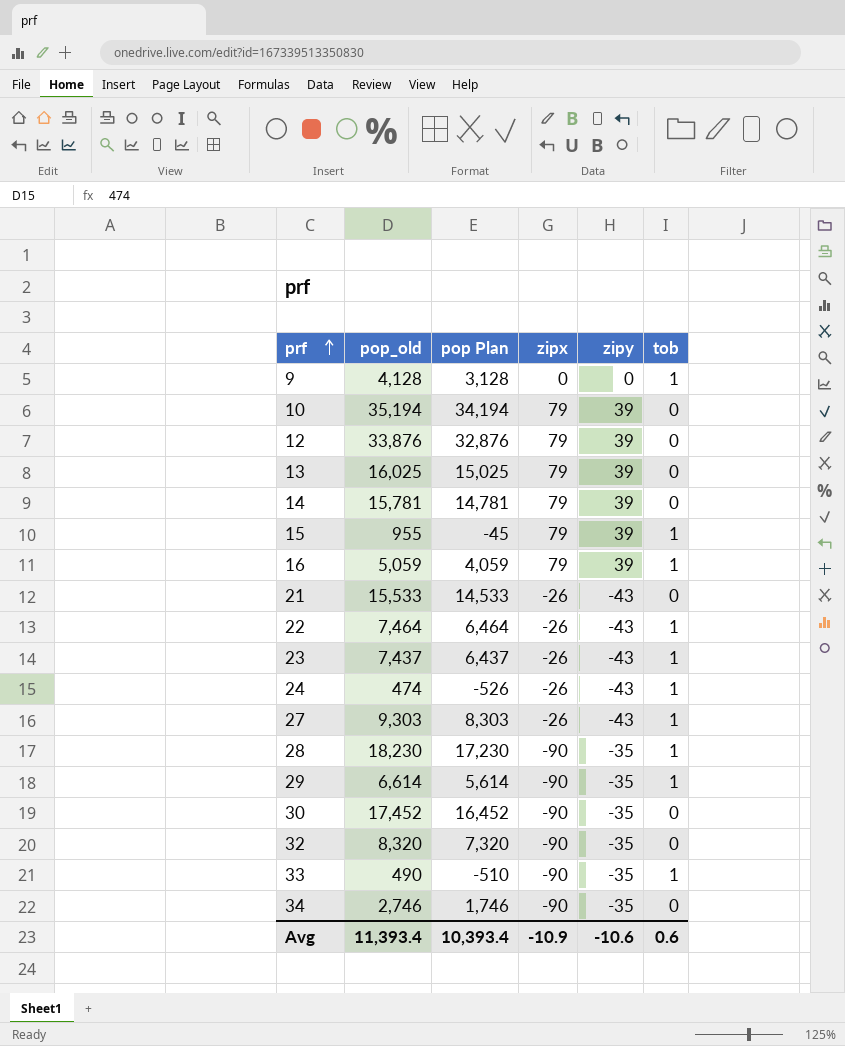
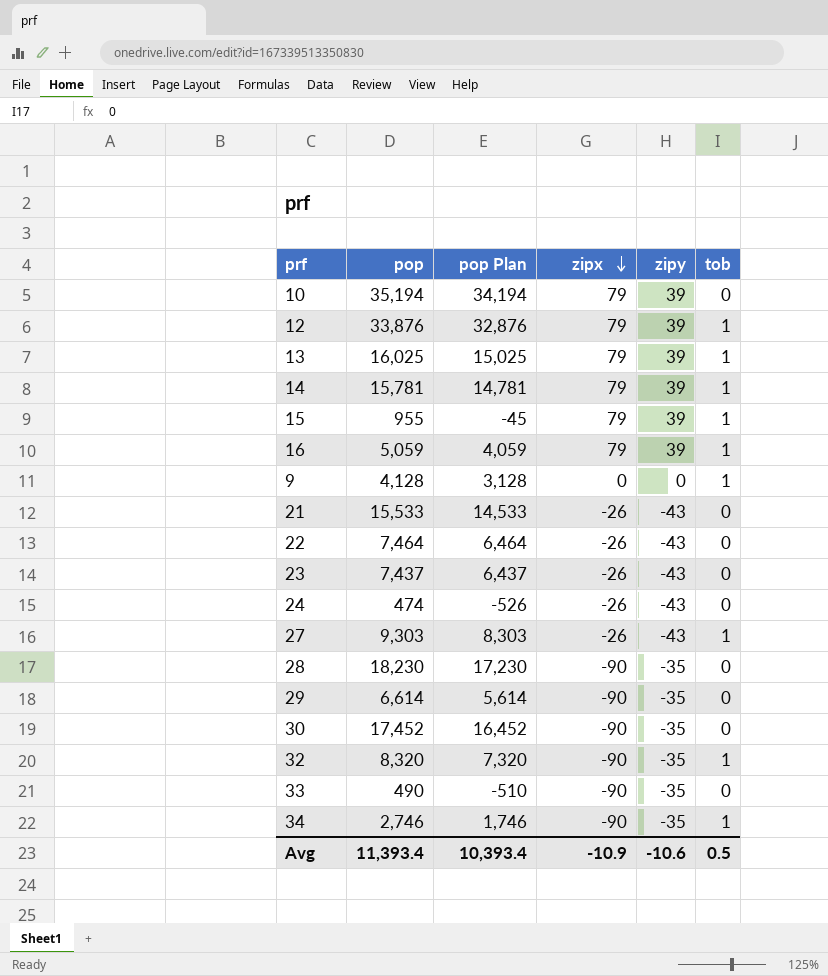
row order: prf ascending -> zipx descending
column name: pop_old -> pop
12 | tob: 0 -> 1
13 | tob: 0 -> 1
14 | tob: 0 -> 1
22 | tob: 1 -> 0
23 | tob: 1 -> 0
24 | tob: 1 -> 0
28 | tob: 1 -> 0
29 | tob: 1 -> 0
32 | tob: 0 -> 1
33 | tob: 1 -> 0
34 | tob: 0 -> 1
Avg | tob: 0.6 -> 0.5

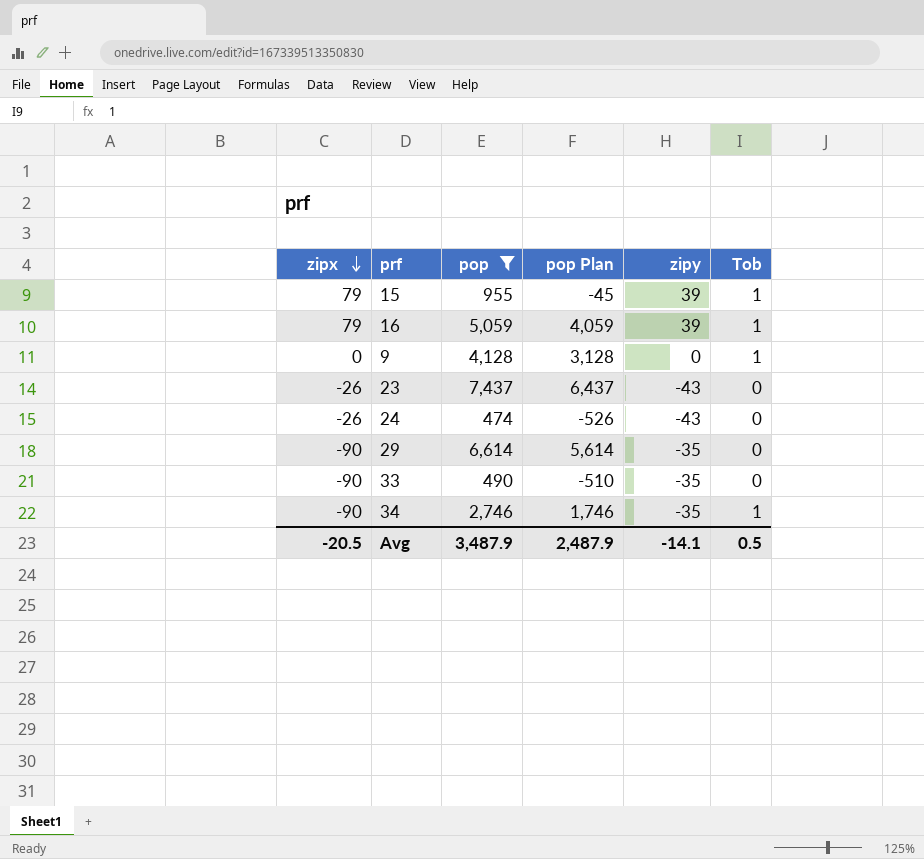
filter: none -> pop <= 7,437
column zipx | position: 4 -> 1
column name: tob -> Tob
Avg | zipx: -10.9 -> -20.5
Avg | pop: 11,393.4 -> 3,487.9
Avg | pop Plan: 10,393.4 -> 2,487.9
Avg | zipy: -10.6 -> -14.1

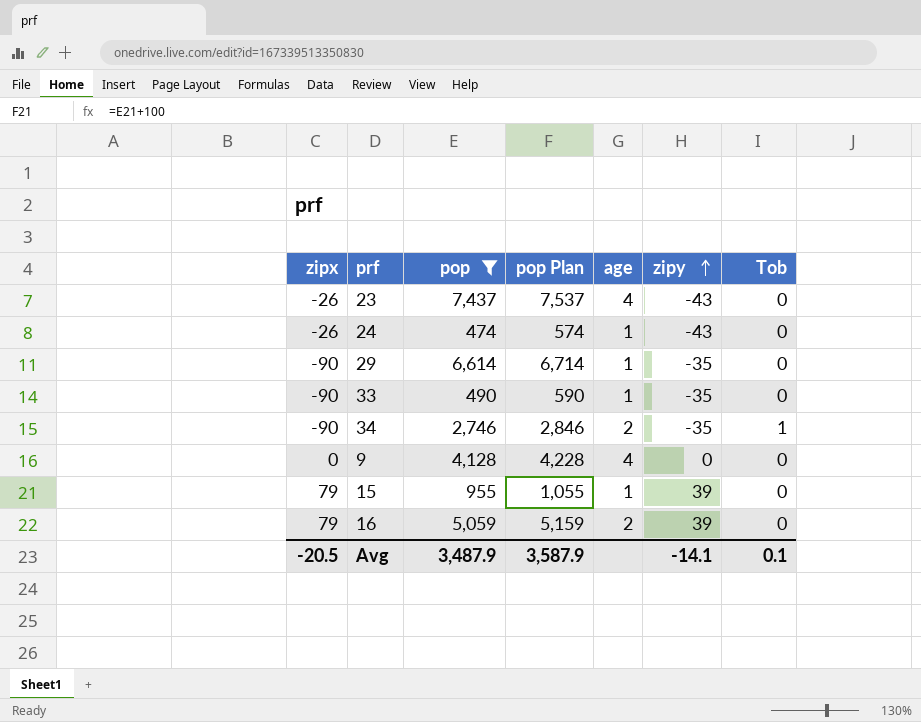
row order: zipx descending -> zipy ascending
column pop Plan | formula: [pop] - 1000 -> [pop] + 100
column age | position: none -> 5
9 | Tob: 1 -> 0
15 | Tob: 1 -> 0
16 | Tob: 1 -> 0
Avg | pop Plan: 2,487.9 -> 3,587.9
Avg | Tob: 0.5 -> 0.1

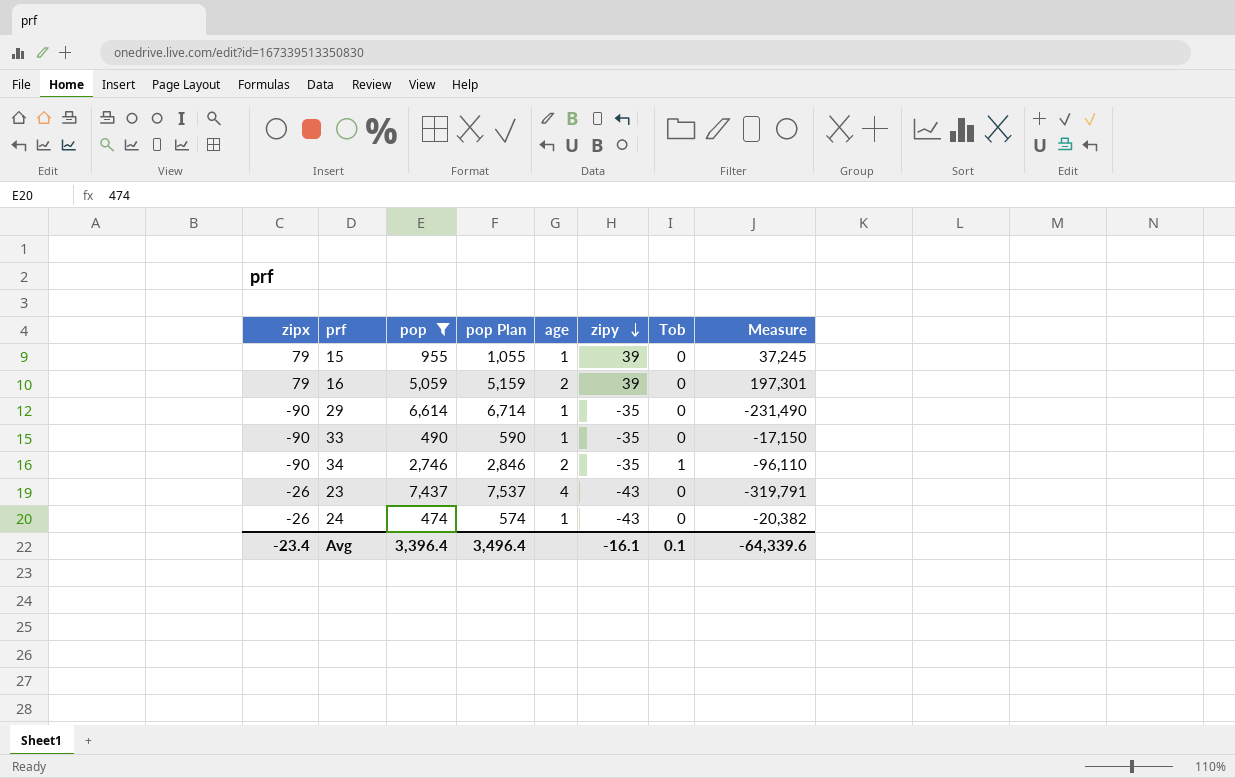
row order: zipy ascending -> zipy descending
column Measure | formula: none -> [pop] * [zipy]
row 9: 0 | 4,128 | 4,228 | 4 | 0 | 0 -> none
Avg | zipx: -20.5 -> -23.4
Avg | pop: 3,487.9 -> 3,396.4
Avg | pop Plan: 3,587.9 -> 3,496.4
Avg | zipy: -14.1 -> -16.1

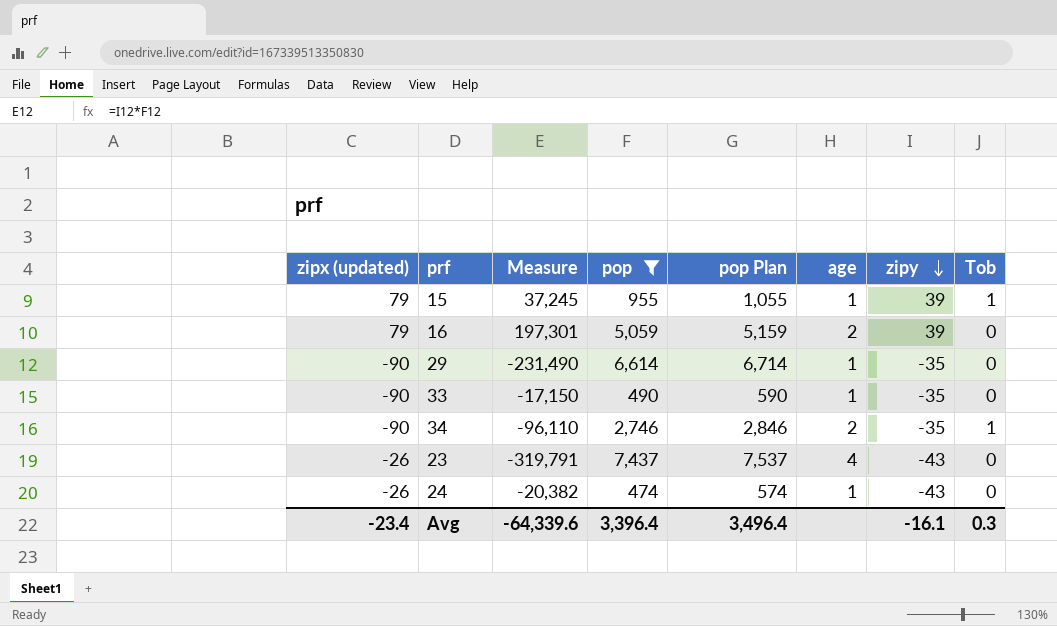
column name: zipx -> zipx (updated)
column Measure | position: 8 -> 3
15 | Tob: 0 -> 1
Avg | Tob: 0.1 -> 0.3

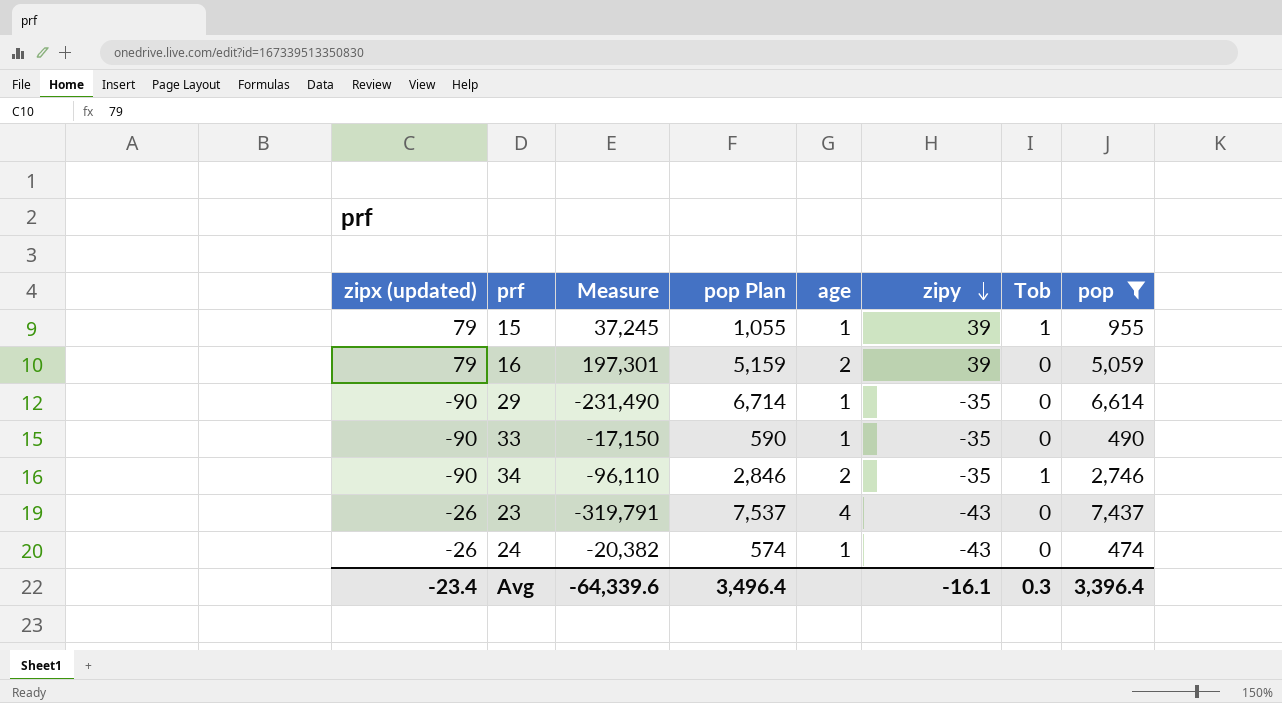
column pop | position: 4 -> 8

